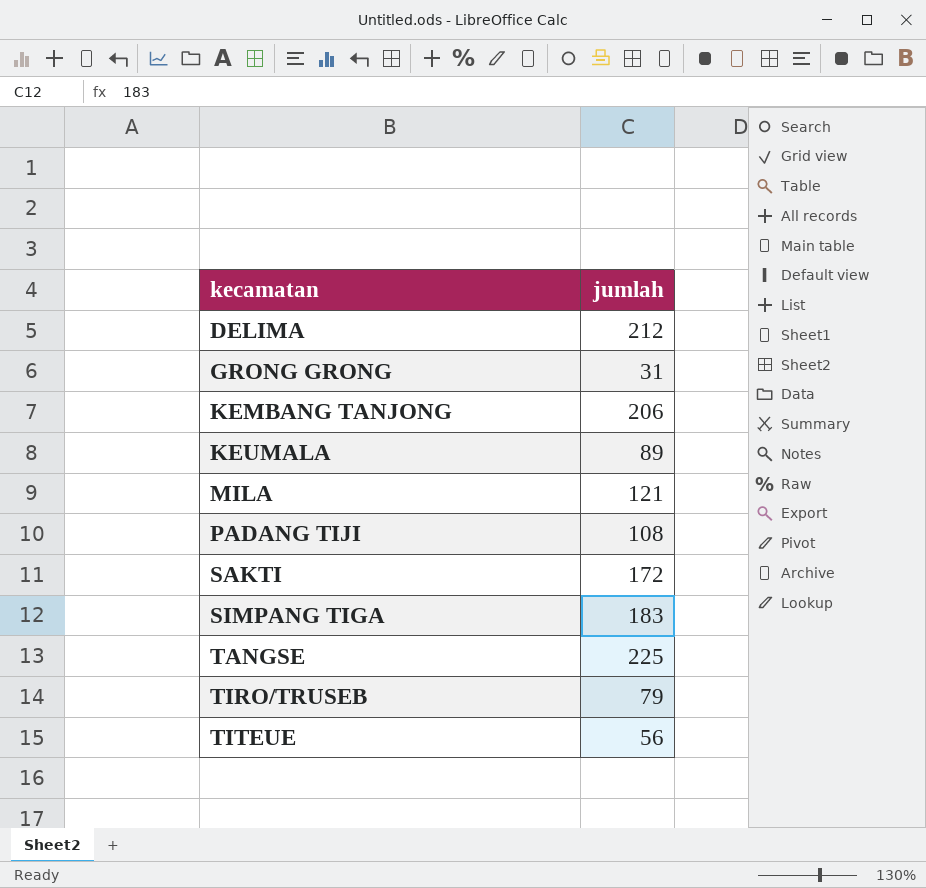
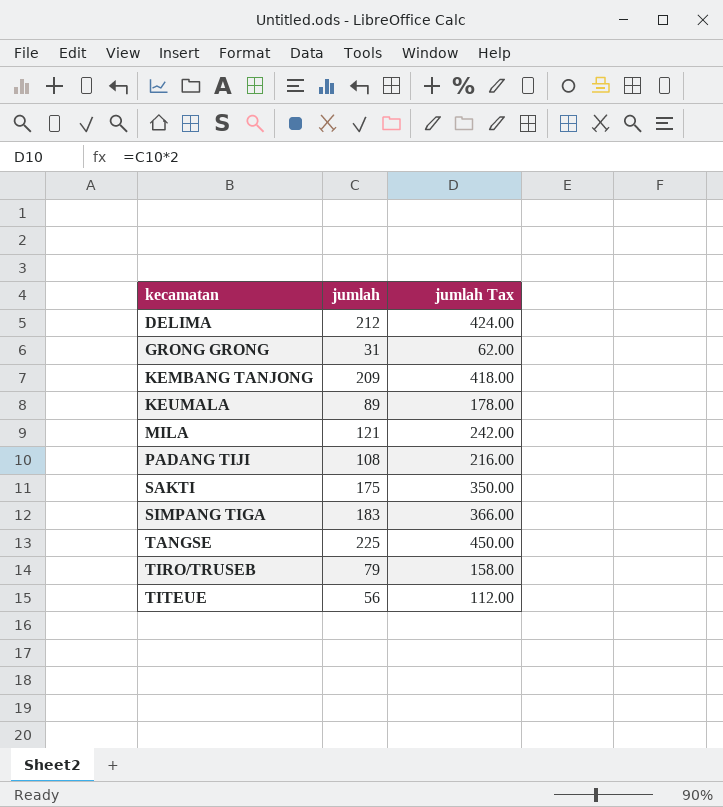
column jumlah Tax | formula: none -> [jumlah] * 2
KEMBANG TANJONG | jumlah: 206 -> 209
SAKTI | jumlah: 172 -> 175

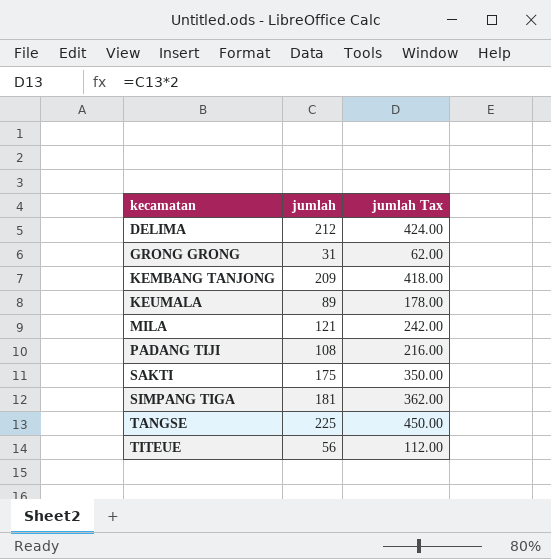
row TIRO/TRUSEB: 79 | 158.00 -> none
SIMPANG TIGA | jumlah: 183 -> 181
SIMPANG TIGA | jumlah Tax: 366.00 -> 362.00

